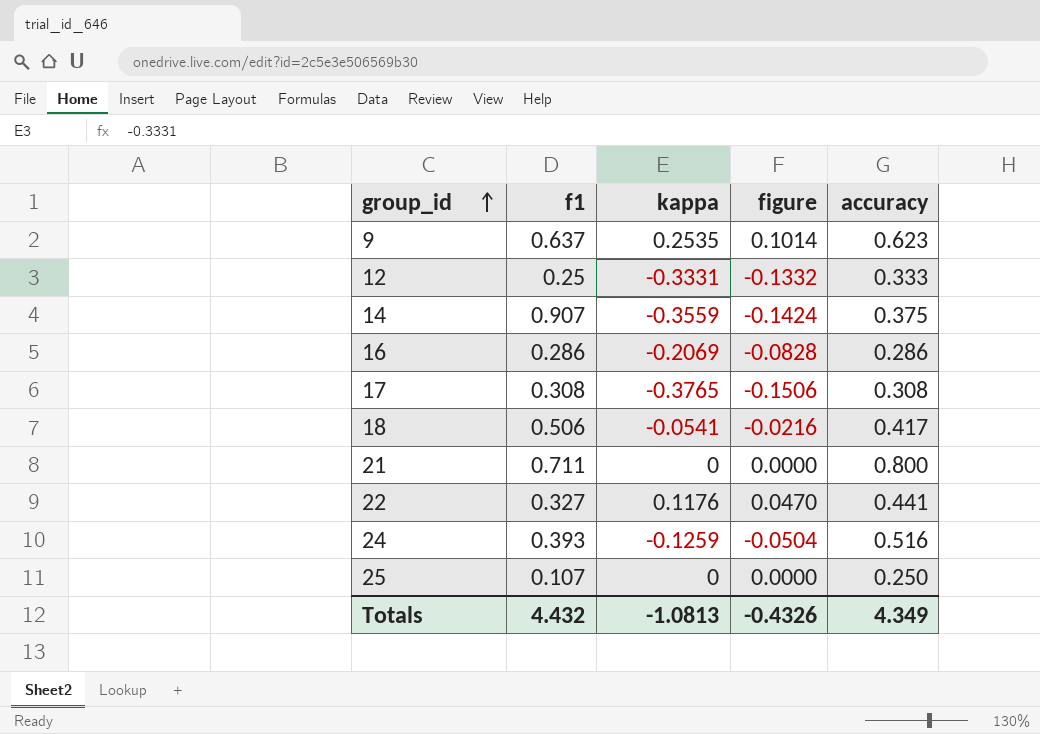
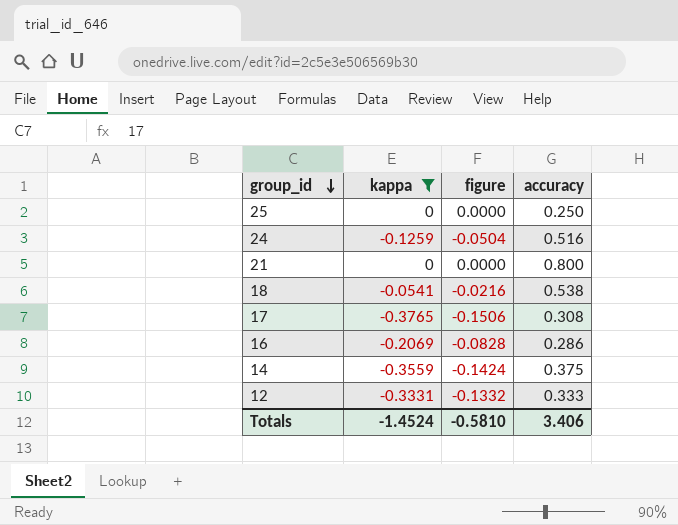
filter: none -> kappa <= 0
row order: group_id ascending -> group_id descending
column f1 | position: 2 -> none
18 | accuracy: 0.417 -> 0.538
Totals | kappa: -1.0813 -> -1.4524
Totals | figure: -0.4326 -> -0.5810
Totals | accuracy: 4.349 -> 3.406

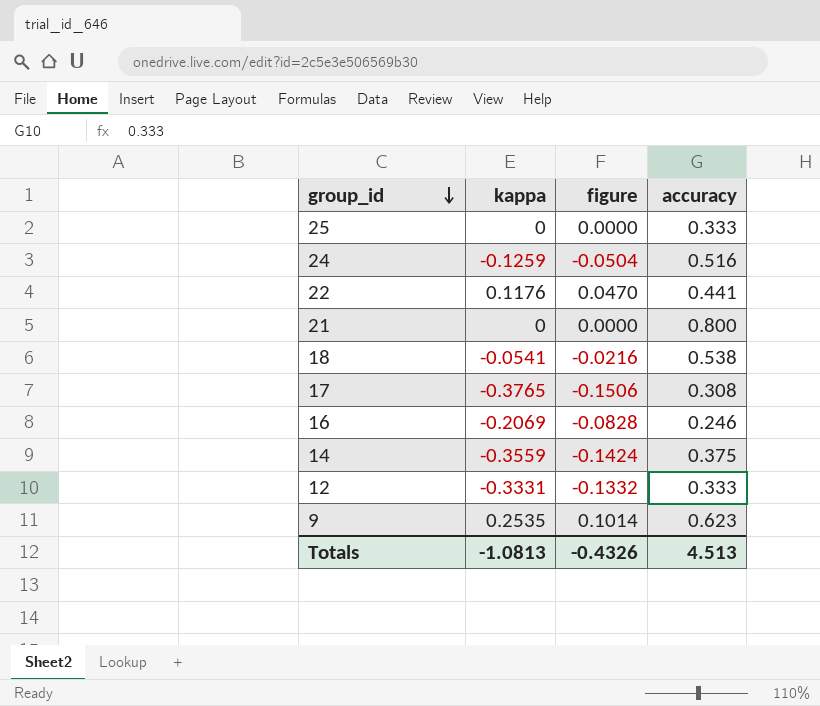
filter: kappa <= 0 -> none
25 | accuracy: 0.250 -> 0.333
16 | accuracy: 0.286 -> 0.246
Totals | kappa: -1.4524 -> -1.0813
Totals | figure: -0.5810 -> -0.4326
Totals | accuracy: 3.406 -> 4.513

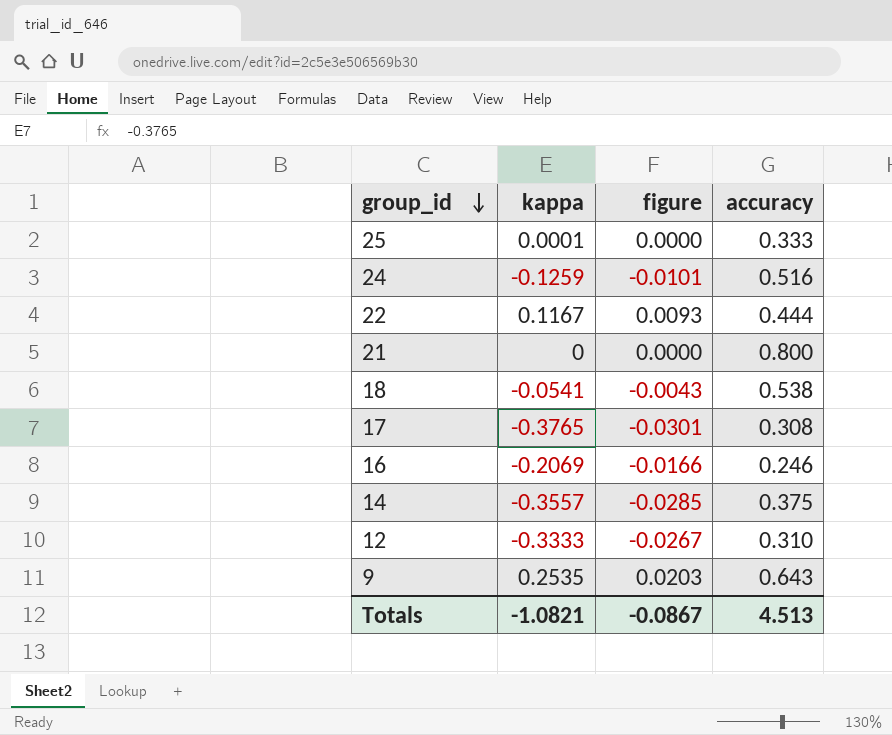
column figure | formula: [kappa] * 0.4 -> [kappa] * 0.08
25 | kappa: 0 -> 0.0001
22 | kappa: 0.1176 -> 0.1167
22 | accuracy: 0.441 -> 0.444
14 | kappa: -0.3559 -> -0.3557
12 | kappa: -0.3331 -> -0.3333
12 | accuracy: 0.333 -> 0.310
9 | accuracy: 0.623 -> 0.643
Totals | kappa: -1.0813 -> -1.0821
Totals | figure: -0.4326 -> -0.0867

